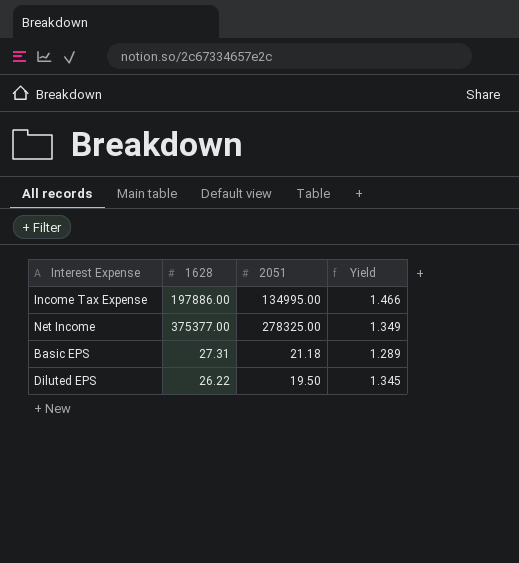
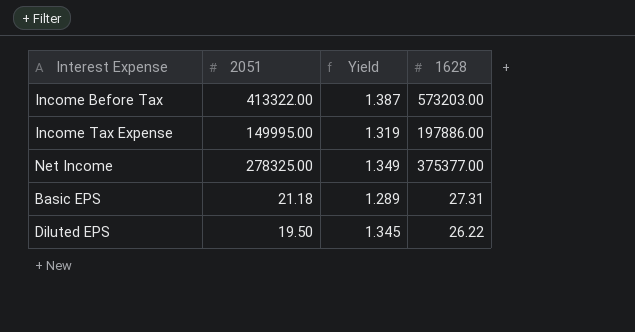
column 1628 | position: 2 -> 4
row Income Before Tax: none -> 413322.00 | 1.387 | 573203.00
Income Tax Expense | 2051: 134995.00 -> 149995.00
Income Tax Expense | Yield: 1.466 -> 1.319

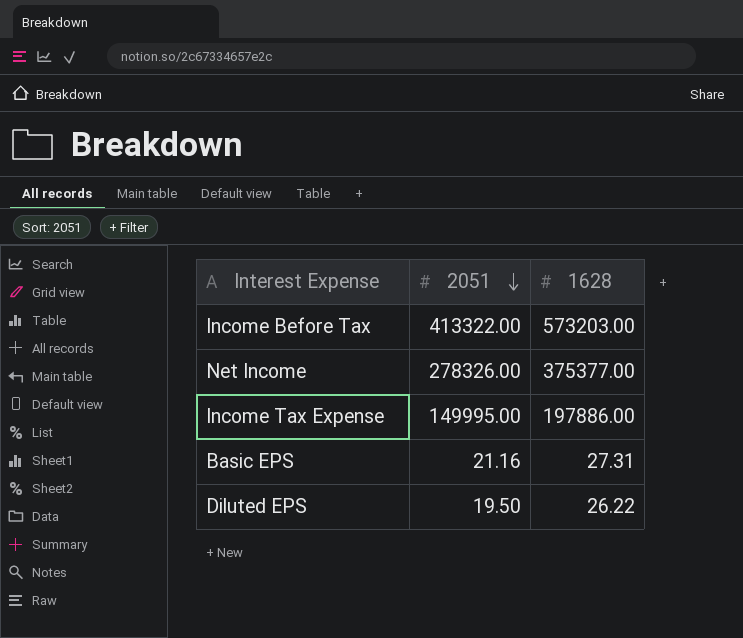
row order: none -> 2051 descending
column Yield | formula: [1628] / [2051] -> none
Net Income | 2051: 278325.00 -> 278326.00
Basic EPS | 2051: 21.18 -> 21.16

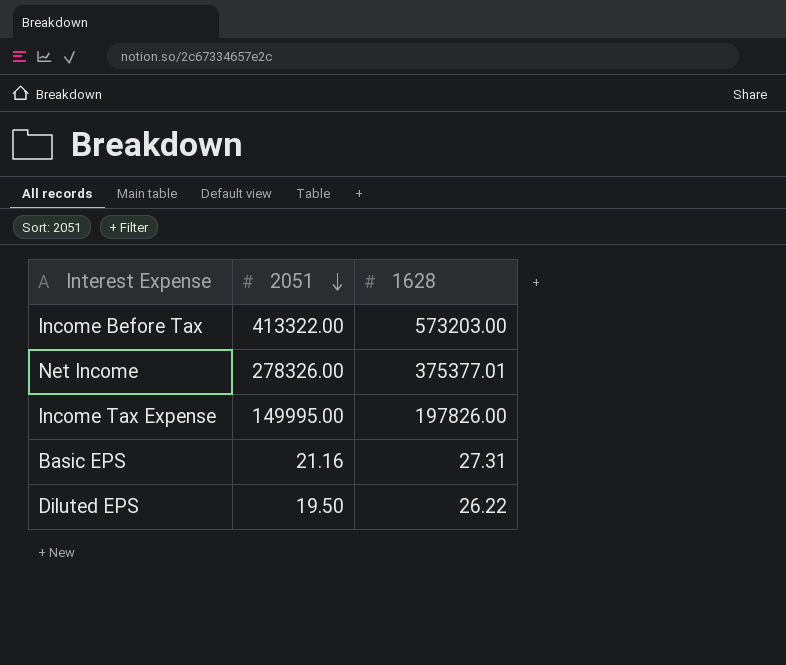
Net Income | 1628: 375377.00 -> 375377.01
Income Tax Expense | 1628: 197886.00 -> 197826.00

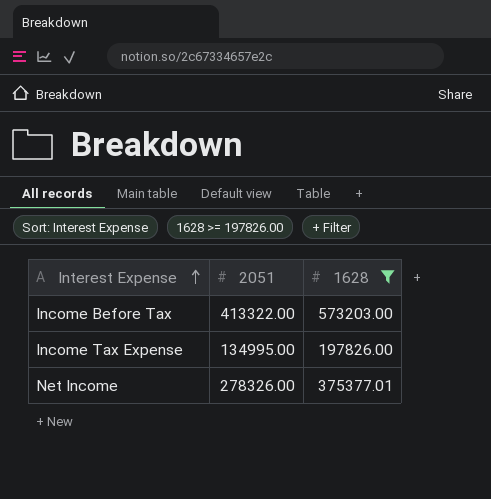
filter: none -> 1628 >= 197826.00
row order: 2051 descending -> Interest Expense ascending
Income Tax Expense | 2051: 149995.00 -> 134995.00

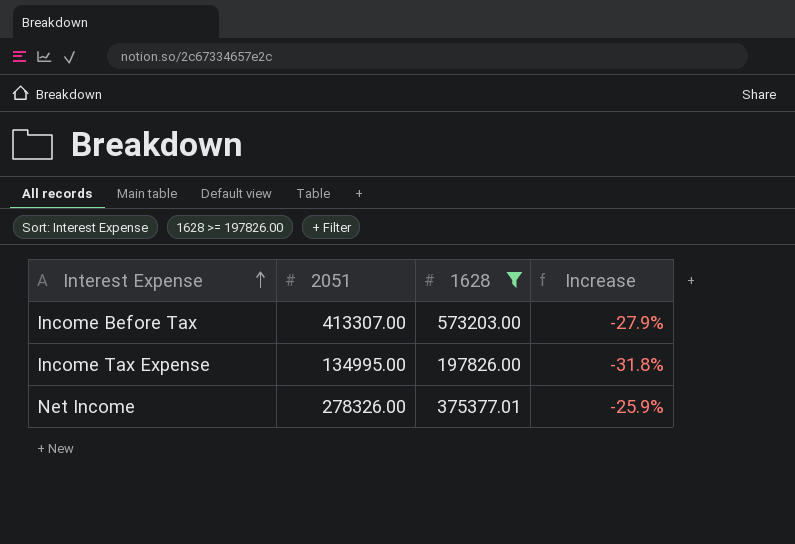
column Increase | formula: none -> ([2051] - [1628]) / [1628]
Income Before Tax | 2051: 413322.00 -> 413307.00

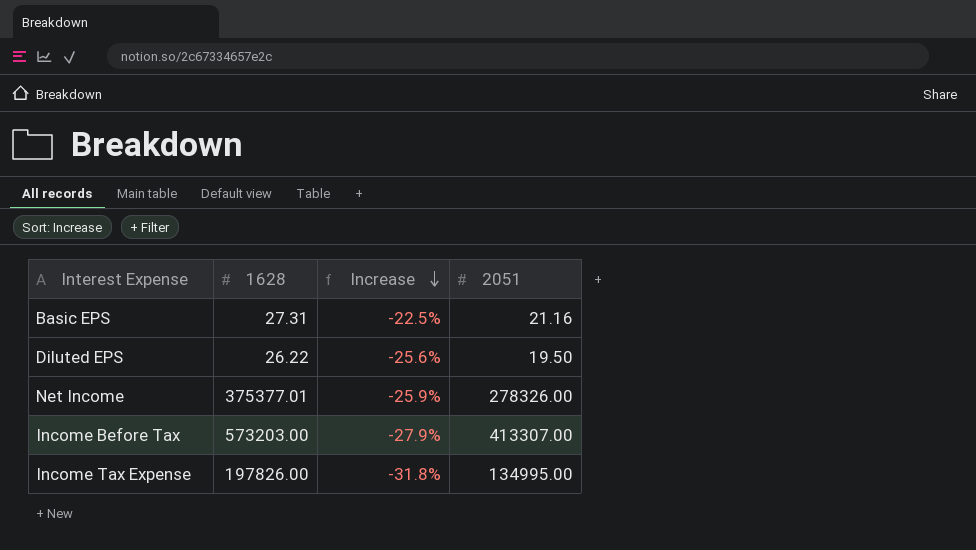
filter: 1628 >= 197826.00 -> none
row order: Interest Expense ascending -> Increase descending
column 2051 | position: 2 -> 4

